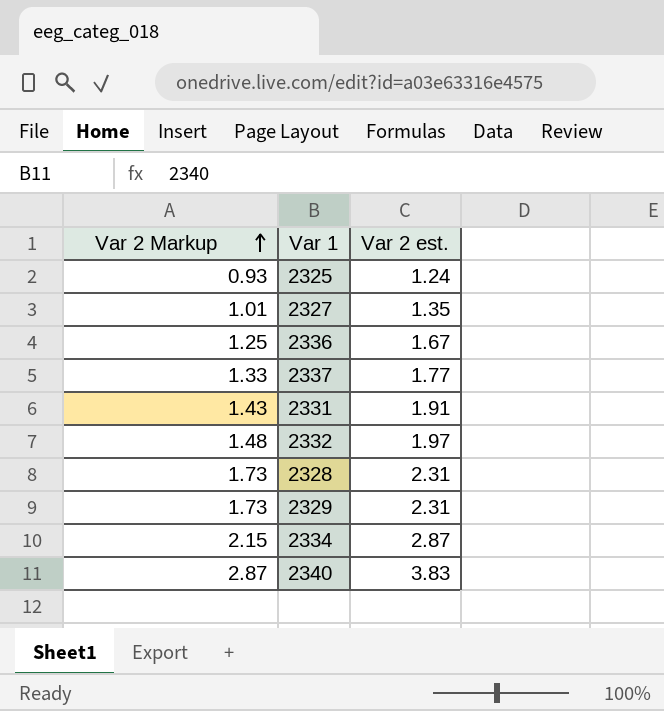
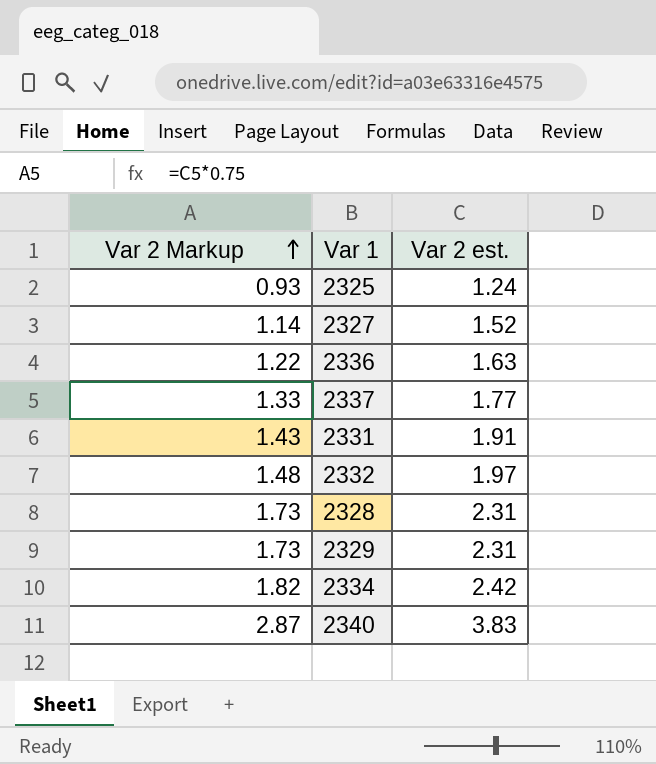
2327 | Var 2 Markup: 1.01 -> 1.14
2327 | Var 2 est.: 1.35 -> 1.52
2336 | Var 2 Markup: 1.25 -> 1.22
2336 | Var 2 est.: 1.67 -> 1.63
2334 | Var 2 Markup: 2.15 -> 1.82
2334 | Var 2 est.: 2.87 -> 2.42

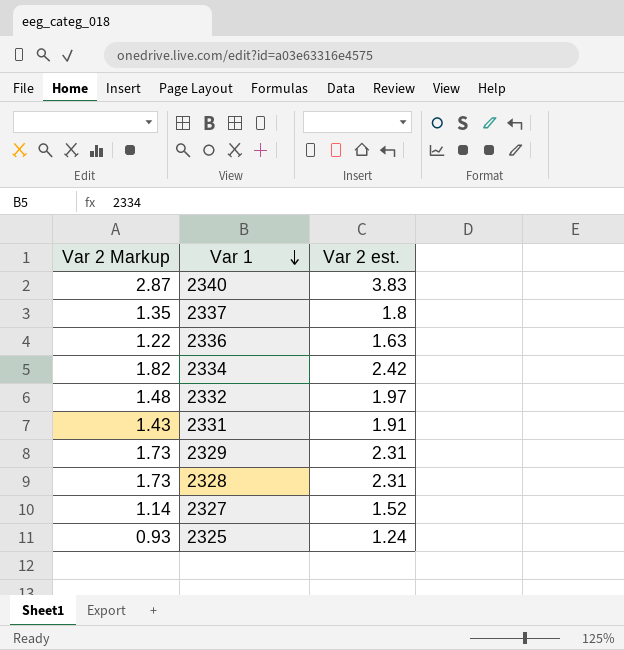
row order: Var 2 Markup ascending -> Var 1 descending
2337 | Var 2 Markup: 1.33 -> 1.35
2337 | Var 2 est.: 1.77 -> 1.8

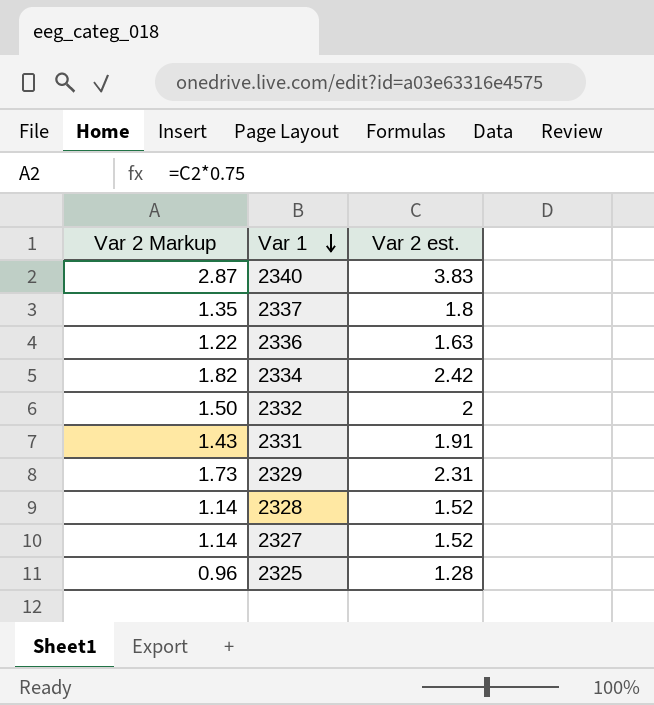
2332 | Var 2 Markup: 1.48 -> 1.50
2332 | Var 2 est.: 1.97 -> 2
2328 | Var 2 Markup: 1.73 -> 1.14
2328 | Var 2 est.: 2.31 -> 1.52
2325 | Var 2 Markup: 0.93 -> 0.96
2325 | Var 2 est.: 1.24 -> 1.28

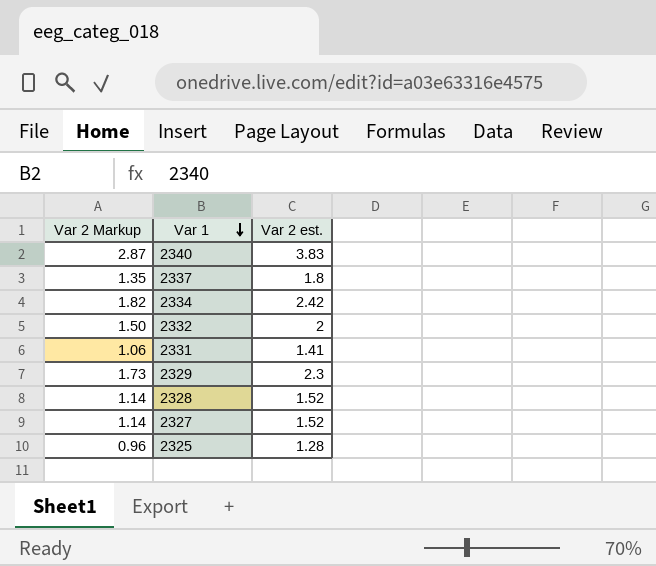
row 2336: 1.22 | 1.63 -> none
2331 | Var 2 Markup: 1.43 -> 1.06
2331 | Var 2 est.: 1.91 -> 1.41
2329 | Var 2 est.: 2.31 -> 2.3

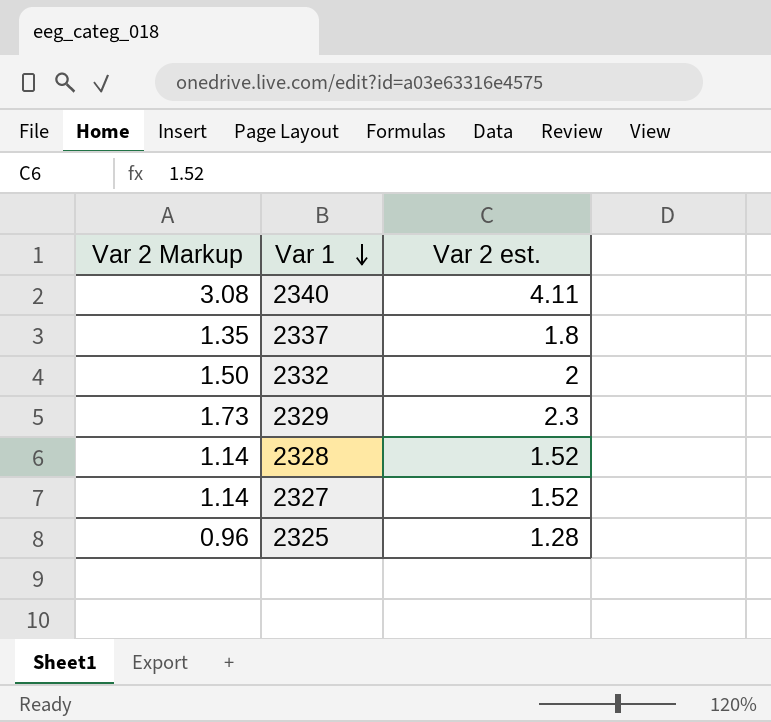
row 2334: 1.82 | 2.42 -> none
row 2331: 1.06 | 1.41 -> none
2340 | Var 2 Markup: 2.87 -> 3.08
2340 | Var 2 est.: 3.83 -> 4.11

